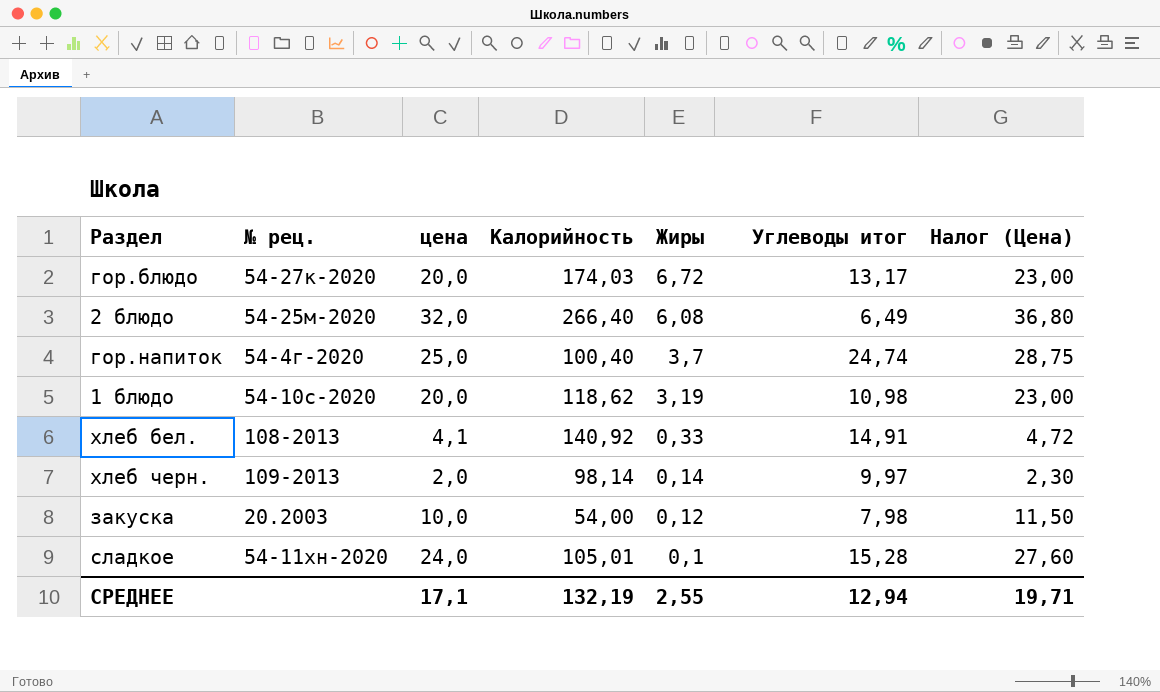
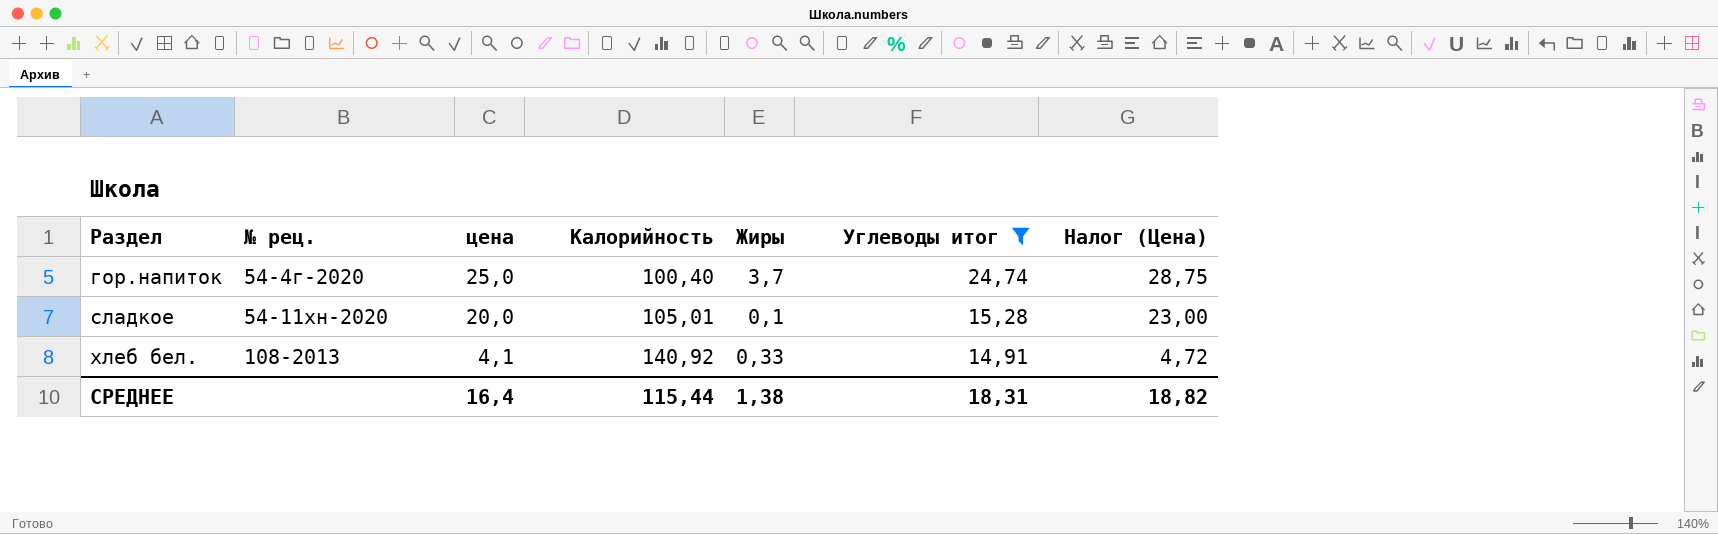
filter: none -> Углеводы итог >= 14,91
row order: Жиры descending -> Раздел ascending
сладкое | цена: 24,0 -> 20,0
сладкое | Налог (Цена): 27,60 -> 23,00
СРЕДНЕЕ | цена: 17,1 -> 16,4
СРЕДНЕЕ | Калорийность: 132,19 -> 115,44
СРЕДНЕЕ | Жиры: 2,55 -> 1,38
СРЕДНЕЕ | Углеводы итог: 12,94 -> 18,31
СРЕДНЕЕ | Налог (Цена): 19,71 -> 18,82

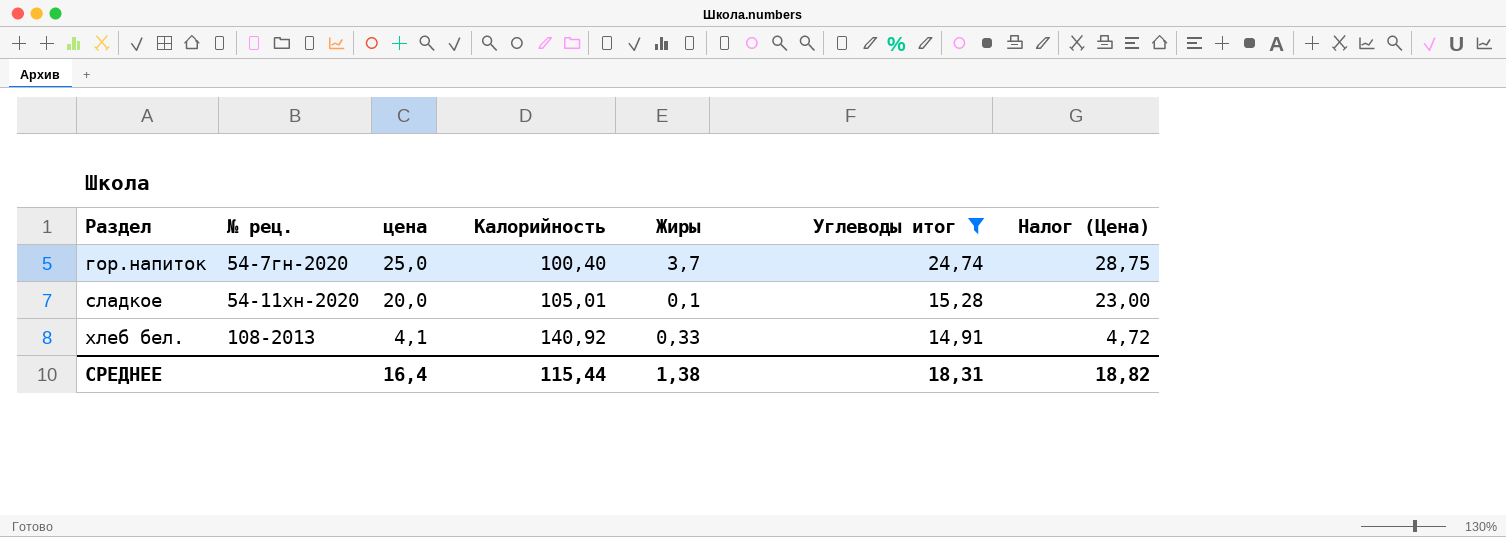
гор.напиток | № рец.: 54-4г-2020 -> 54-7гн-2020

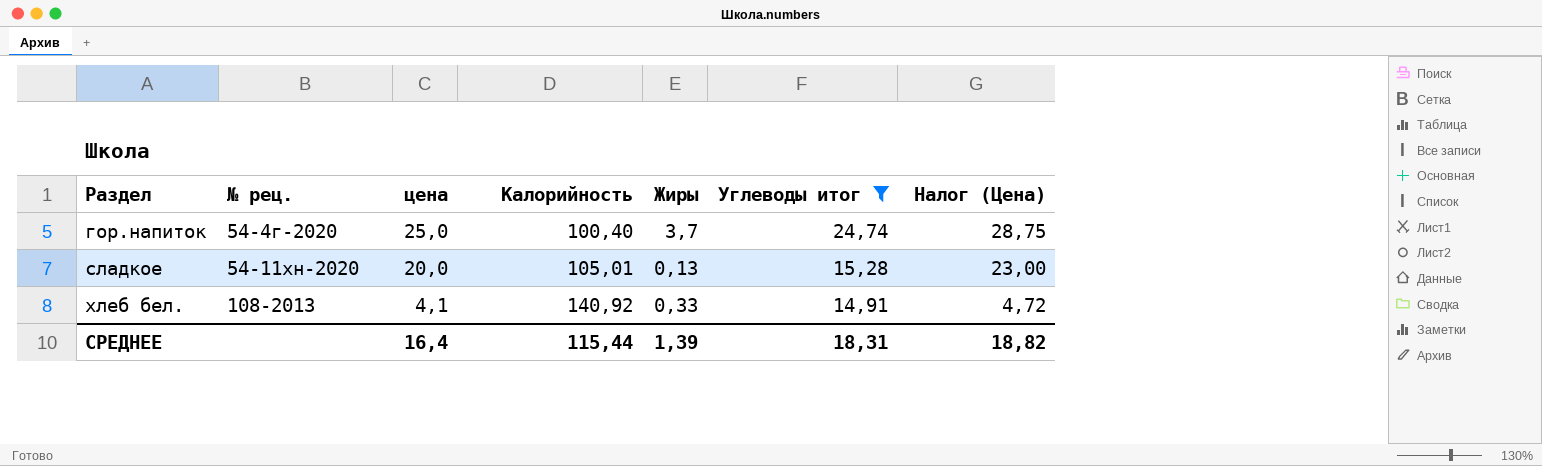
гор.напиток | № рец.: 54-7гн-2020 -> 54-4г-2020
сладкое | Жиры: 0,1 -> 0,13
СРЕДНЕЕ | Жиры: 1,38 -> 1,39

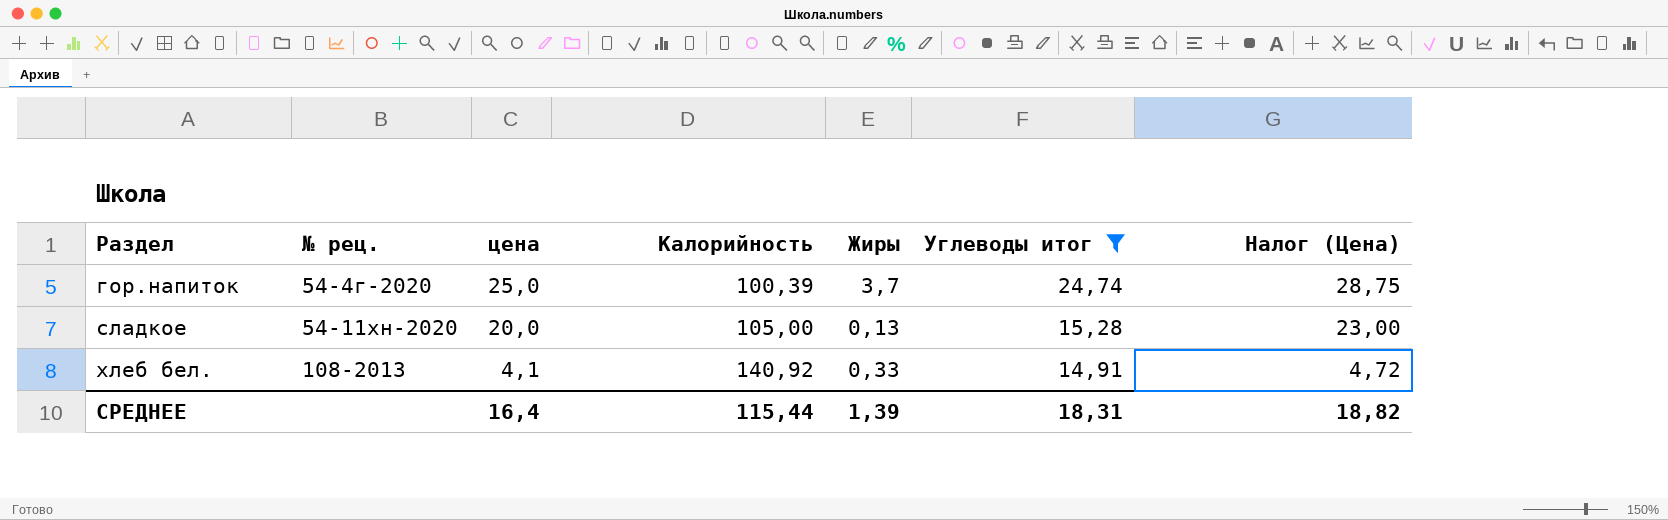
гор.напиток | Калорийность: 100,40 -> 100,39
сладкое | Калорийность: 105,01 -> 105,00

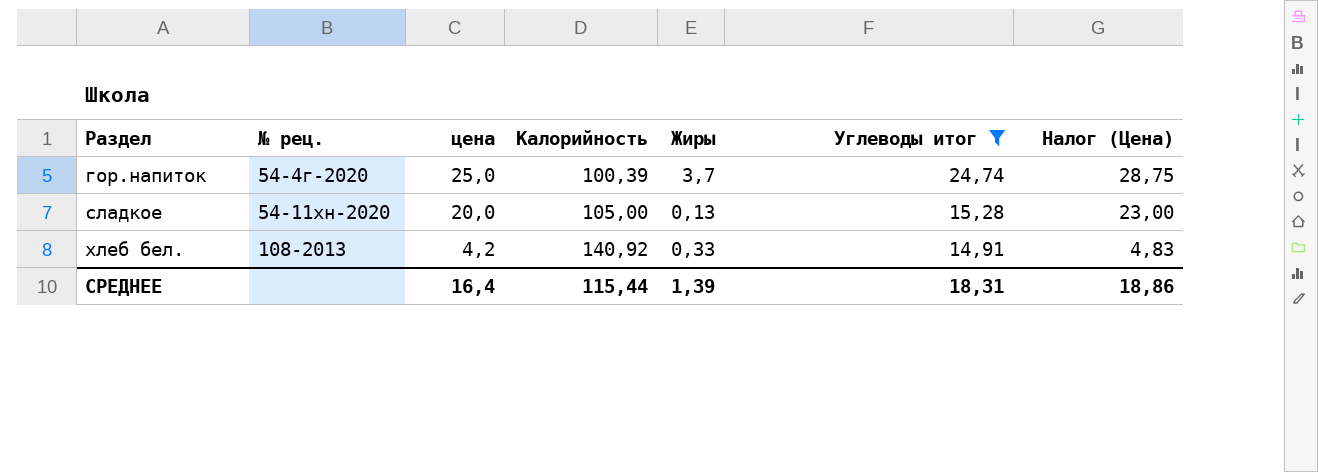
хлеб бел. | цена: 4,1 -> 4,2
хлеб бел. | Налог (Цена): 4,72 -> 4,83
СРЕДНЕЕ | Налог (Цена): 18,82 -> 18,86

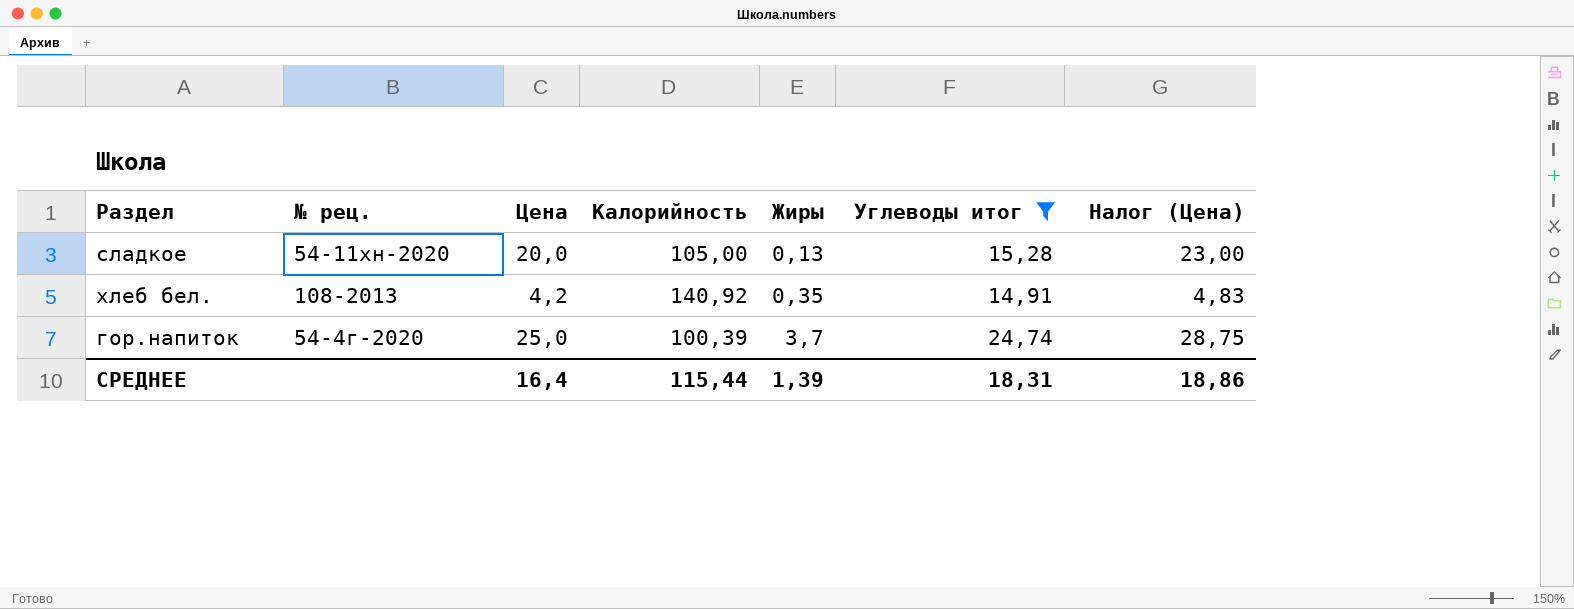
row order: Раздел ascending -> Жиры ascending
column name: цена -> Цена
хлеб бел. | Жиры: 0,33 -> 0,35

